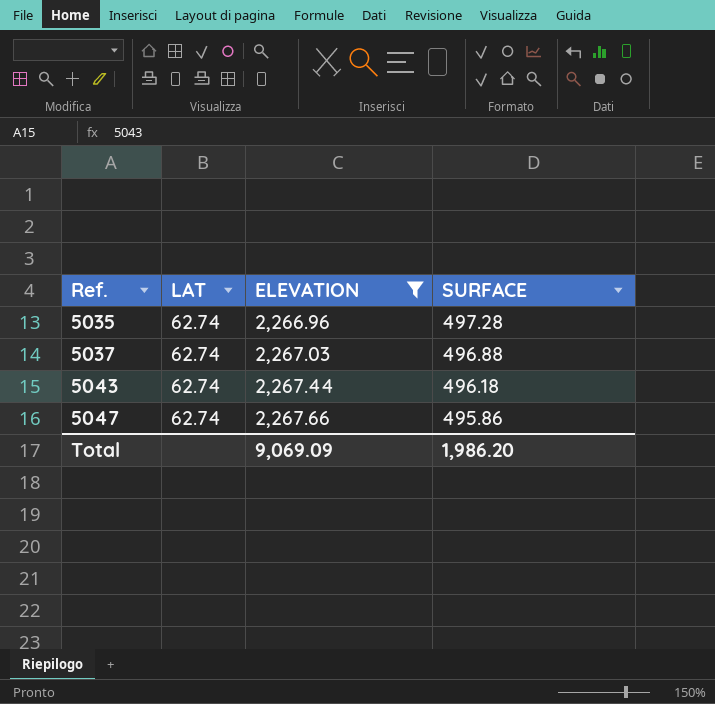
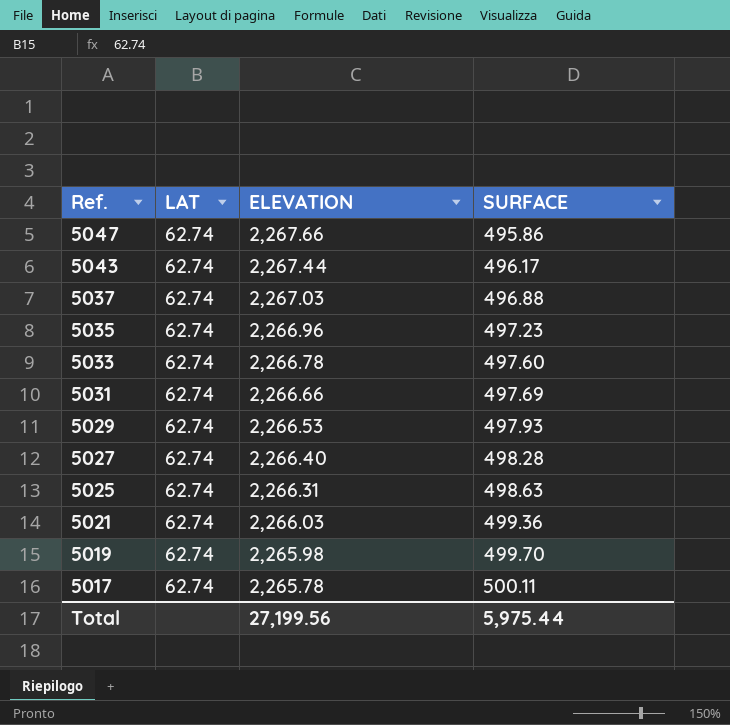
filter: ELEVATION >= 2,266.96 -> none
row order: Ref. ascending -> Ref. descending
5043 | SURFACE: 496.18 -> 496.17
5035 | SURFACE: 497.28 -> 497.23
Total | ELEVATION: 9,069.09 -> 27,199.56
Total | SURFACE: 1,986.20 -> 5,975.44

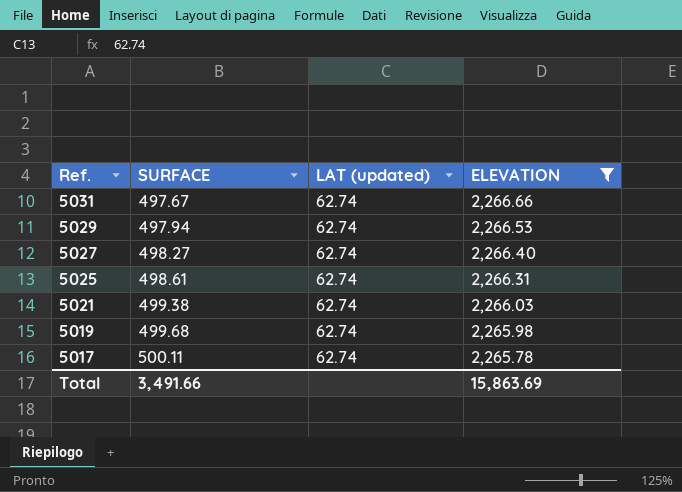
filter: none -> ELEVATION <= 2,266.66
column SURFACE | position: 4 -> 2
column name: LAT -> LAT (updated)
5031 | SURFACE: 497.69 -> 497.67
5029 | SURFACE: 497.93 -> 497.94
5027 | SURFACE: 498.28 -> 498.27
5025 | SURFACE: 498.63 -> 498.61
5021 | SURFACE: 499.36 -> 499.38
5019 | SURFACE: 499.70 -> 499.68
Total | SURFACE: 5,975.44 -> 3,491.66
Total | ELEVATION: 27,199.56 -> 15,863.69

